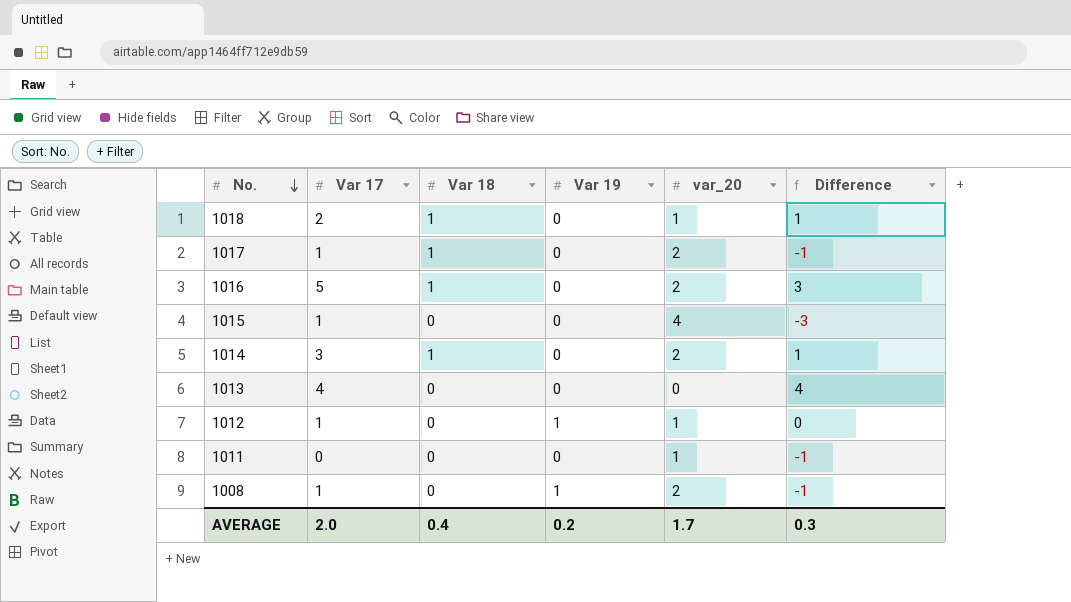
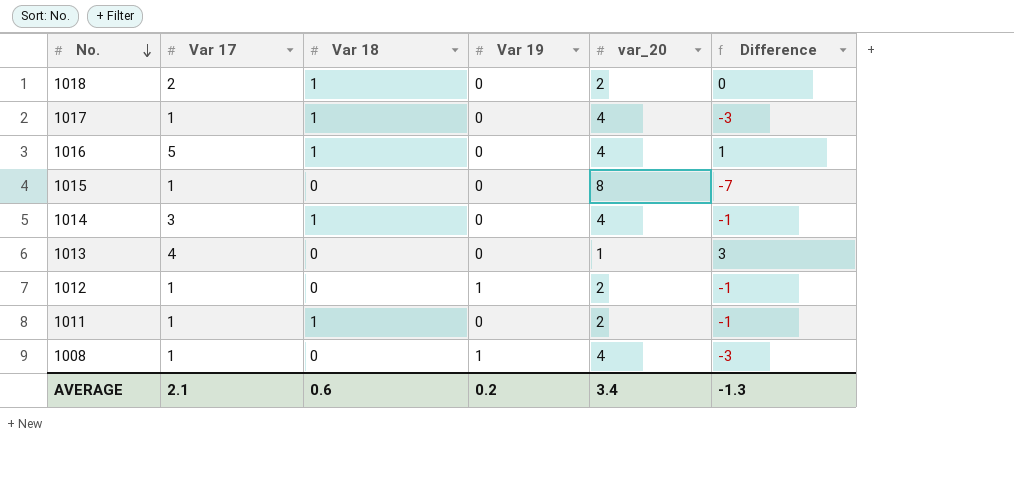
1018 | var_20: 1 -> 2
1018 | Difference: 1 -> 0
1017 | var_20: 2 -> 4
1017 | Difference: -1 -> -3
1016 | var_20: 2 -> 4
1016 | Difference: 3 -> 1
1015 | var_20: 4 -> 8
1015 | Difference: -3 -> -7
1014 | var_20: 2 -> 4
1014 | Difference: 1 -> -1
1013 | var_20: 0 -> 1
1013 | Difference: 4 -> 3
1012 | var_20: 1 -> 2
1012 | Difference: 0 -> -1
1011 | Var 17: 0 -> 1
1011 | Var 18: 0 -> 1
1011 | var_20: 1 -> 2
1008 | var_20: 2 -> 4
1008 | Difference: -1 -> -3
AVERAGE | Var 17: 2.0 -> 2.1
AVERAGE | Var 18: 0.4 -> 0.6
AVERAGE | var_20: 1.7 -> 3.4
AVERAGE | Difference: 0.3 -> -1.3

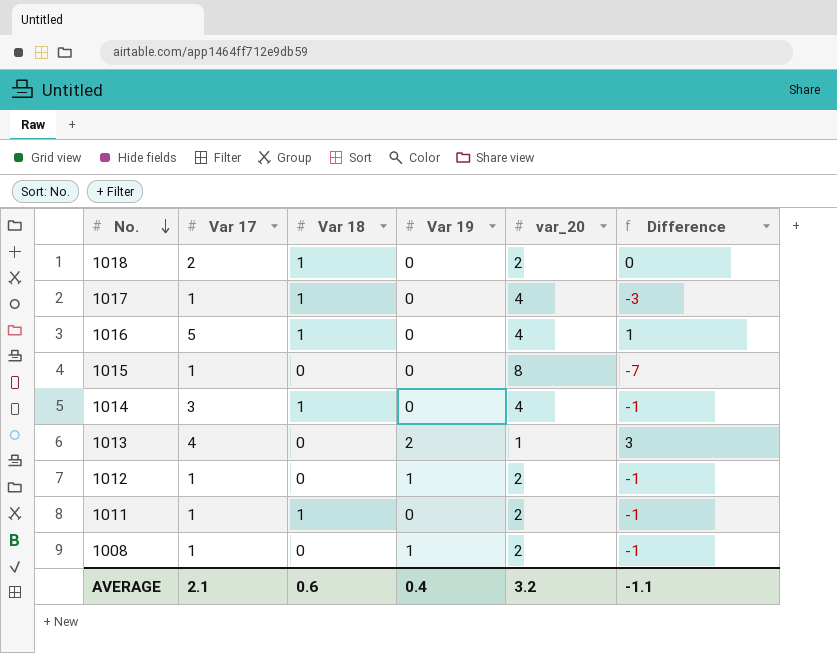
1013 | Var 19: 0 -> 2
1008 | var_20: 4 -> 2
1008 | Difference: -3 -> -1
AVERAGE | Var 19: 0.2 -> 0.4
AVERAGE | var_20: 3.4 -> 3.2
AVERAGE | Difference: -1.3 -> -1.1

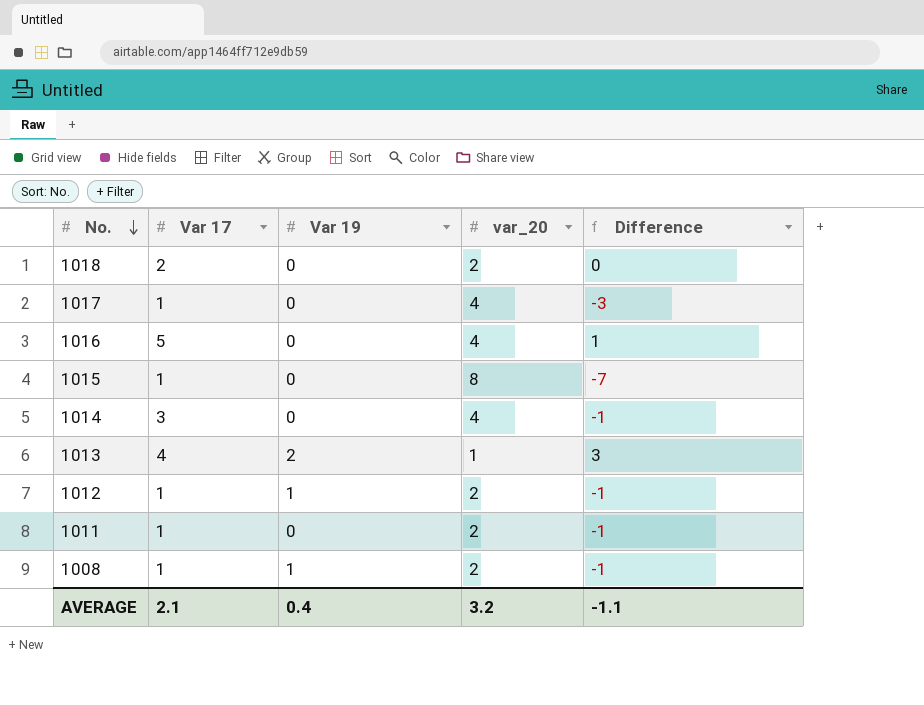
column Var 18 | position: 3 -> none

